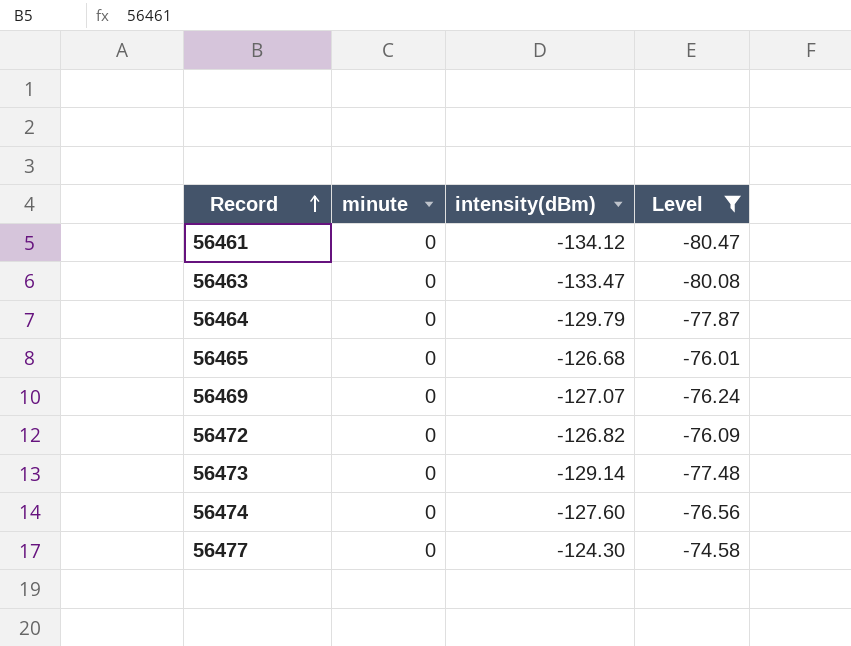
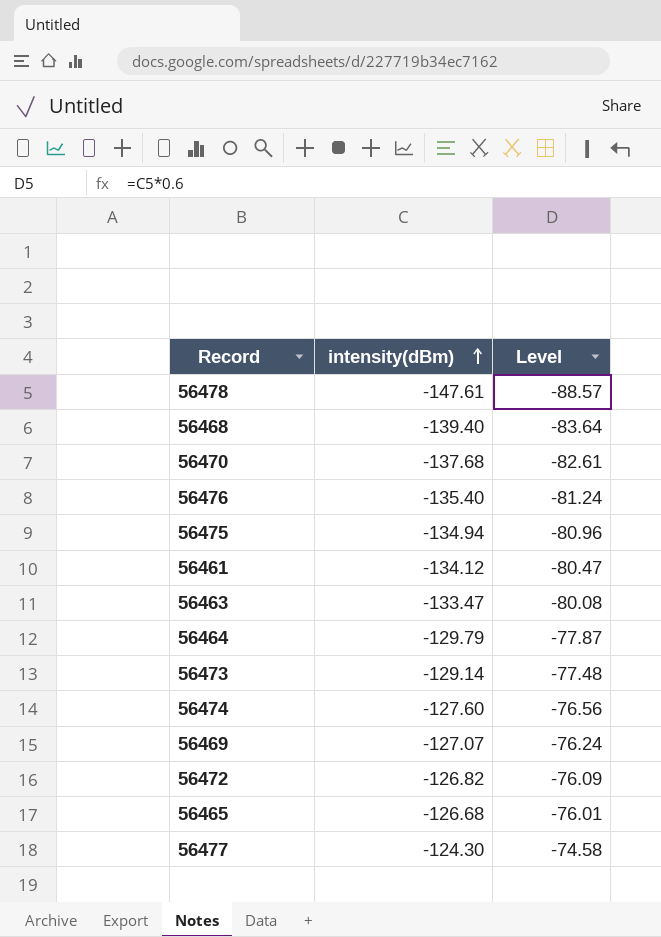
filter: Level >= -80.47 -> none
row order: Record ascending -> intensity(dBm) ascending
column minute | position: 2 -> none

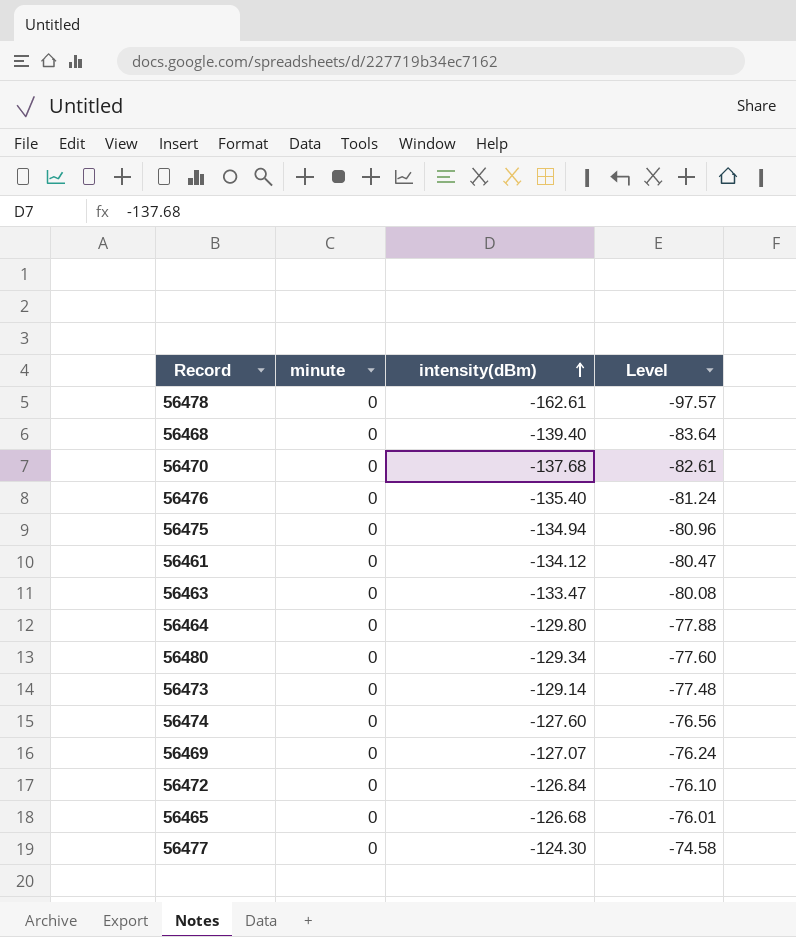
column minute | position: none -> 2
56478 | intensity(dBm): -147.61 -> -162.61
56478 | Level: -88.57 -> -97.57
56464 | intensity(dBm): -129.79 -> -129.80
56464 | Level: -77.87 -> -77.88
row 56480: none -> 0 | -129.34 | -77.60
56472 | intensity(dBm): -126.82 -> -126.84
56472 | Level: -76.09 -> -76.10

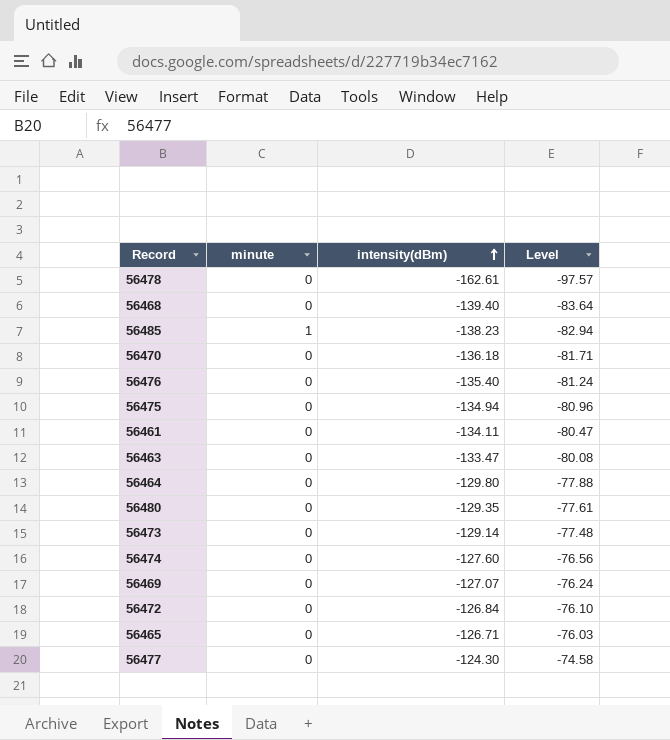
row 56485: none -> 1 | -138.23 | -82.94
56470 | intensity(dBm): -137.68 -> -136.18
56470 | Level: -82.61 -> -81.71
56461 | intensity(dBm): -134.12 -> -134.11
56480 | intensity(dBm): -129.34 -> -129.35
56480 | Level: -77.60 -> -77.61
56465 | intensity(dBm): -126.68 -> -126.71
56465 | Level: -76.01 -> -76.03

